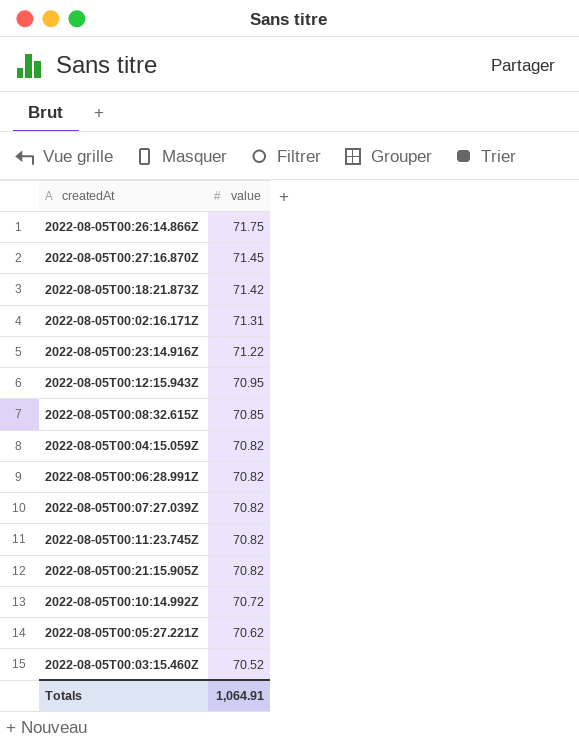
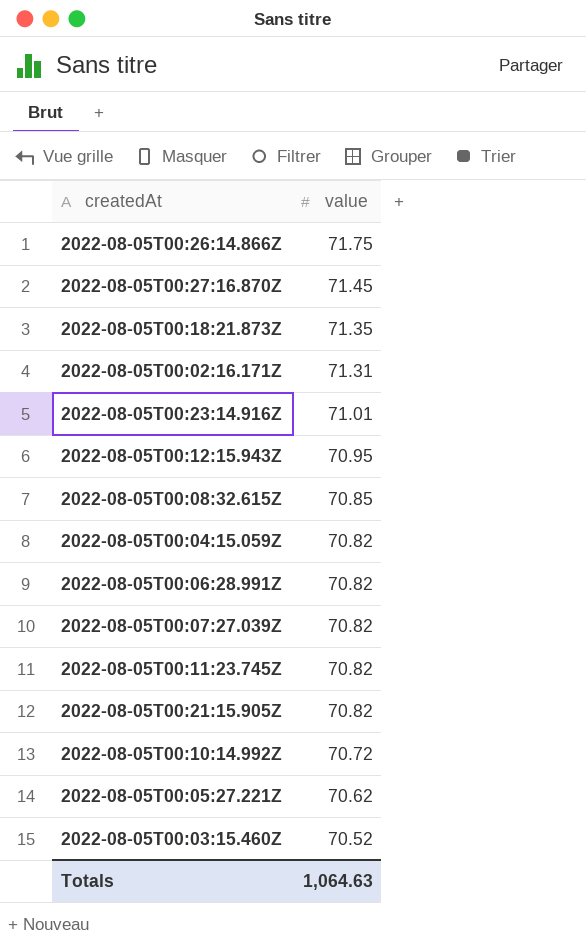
2022-08-05T00:18:21.873Z | value: 71.42 -> 71.35
2022-08-05T00:23:14.916Z | value: 71.22 -> 71.01
Totals | value: 1,064.91 -> 1,064.63

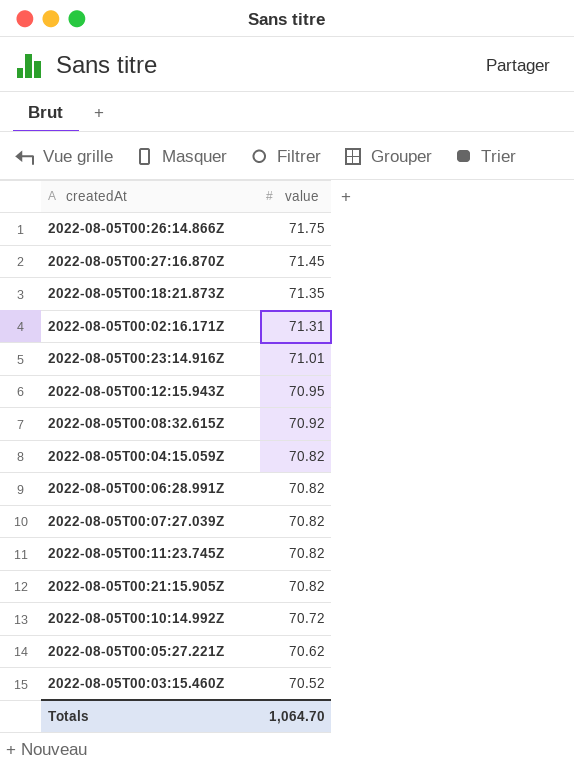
2022-08-05T00:08:32.615Z | value: 70.85 -> 70.92
Totals | value: 1,064.63 -> 1,064.70

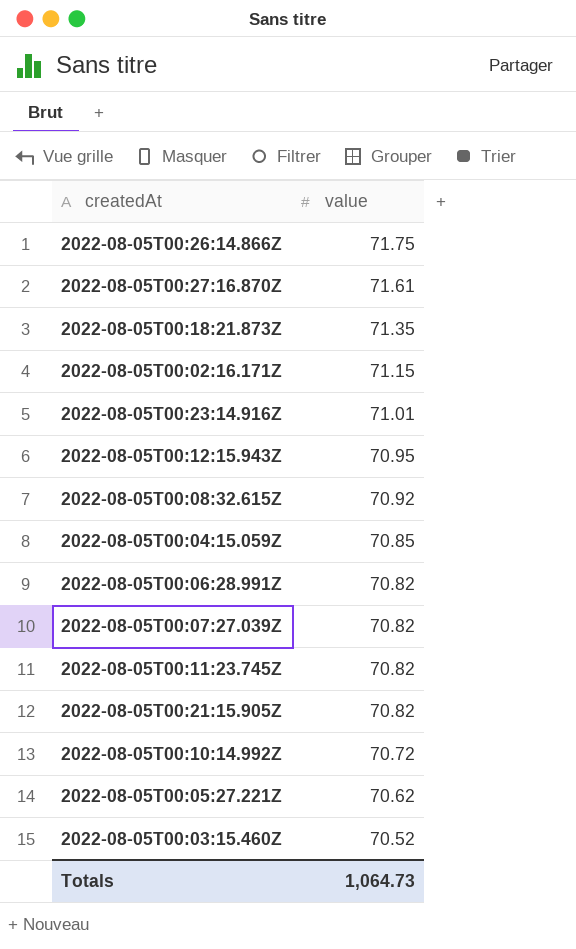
2022-08-05T00:27:16.870Z | value: 71.45 -> 71.61
2022-08-05T00:02:16.171Z | value: 71.31 -> 71.15
2022-08-05T00:04:15.059Z | value: 70.82 -> 70.85
Totals | value: 1,064.70 -> 1,064.73

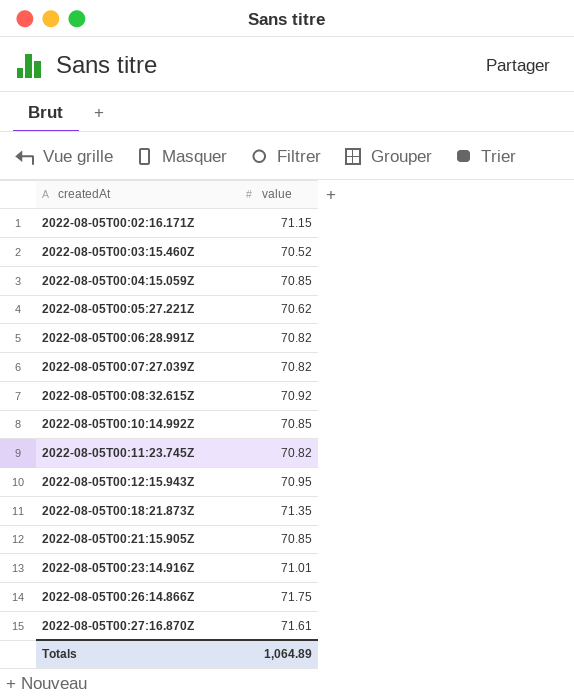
row order: value descending -> createdAt ascending
2022-08-05T00:10:14.992Z | value: 70.72 -> 70.85
2022-08-05T00:21:15.905Z | value: 70.82 -> 70.85
Totals | value: 1,064.73 -> 1,064.89

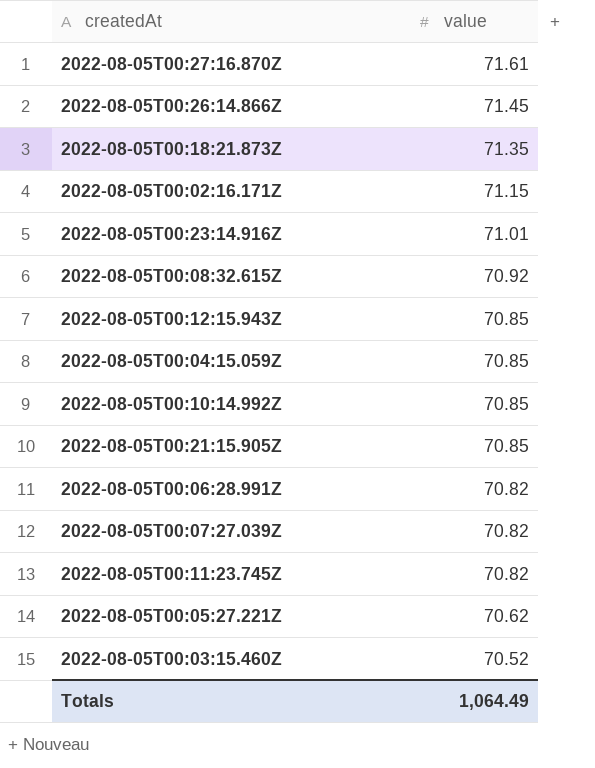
row order: createdAt ascending -> value descending
2022-08-05T00:26:14.866Z | value: 71.75 -> 71.45
2022-08-05T00:12:15.943Z | value: 70.95 -> 70.85
Totals | value: 1,064.89 -> 1,064.49

